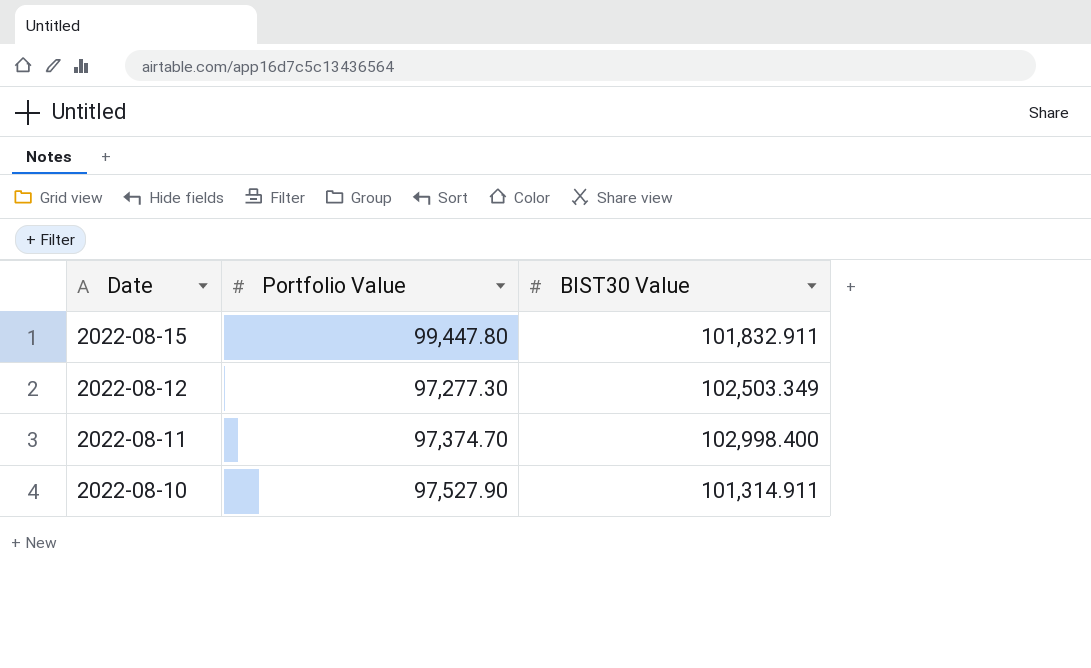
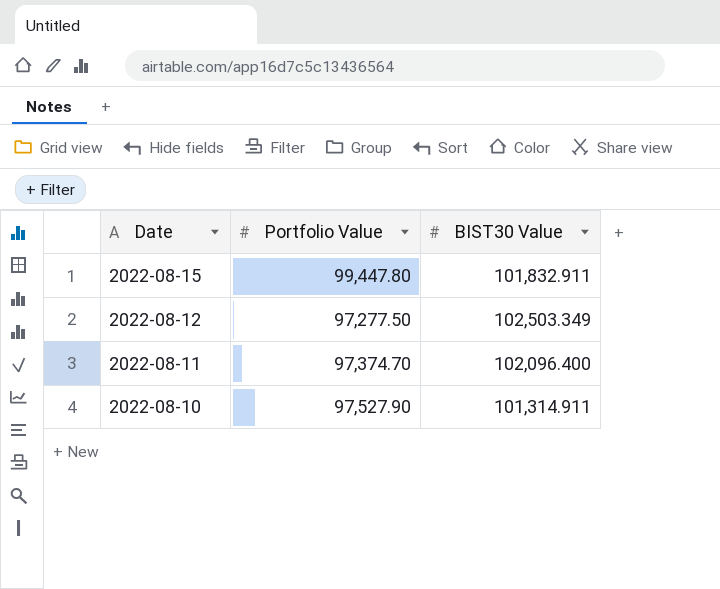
2022-08-12 | Portfolio Value: 97,277.30 -> 97,277.50
2022-08-11 | BIST30 Value: 102,998.400 -> 102,096.400

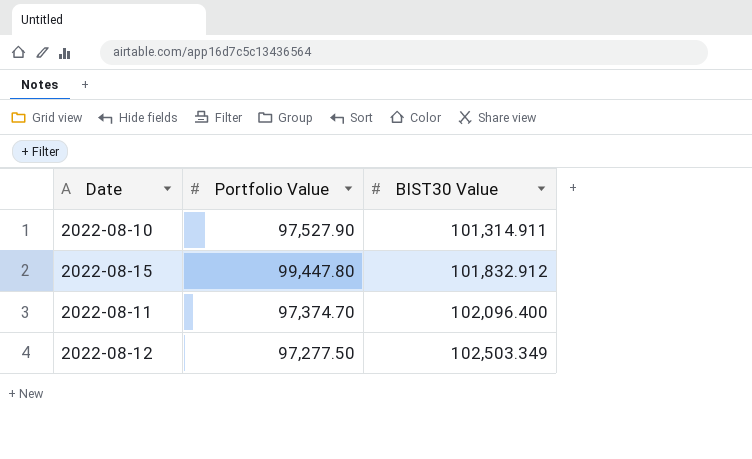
row order: Date descending -> BIST30 Value ascending
2022-08-15 | BIST30 Value: 101,832.911 -> 101,832.912

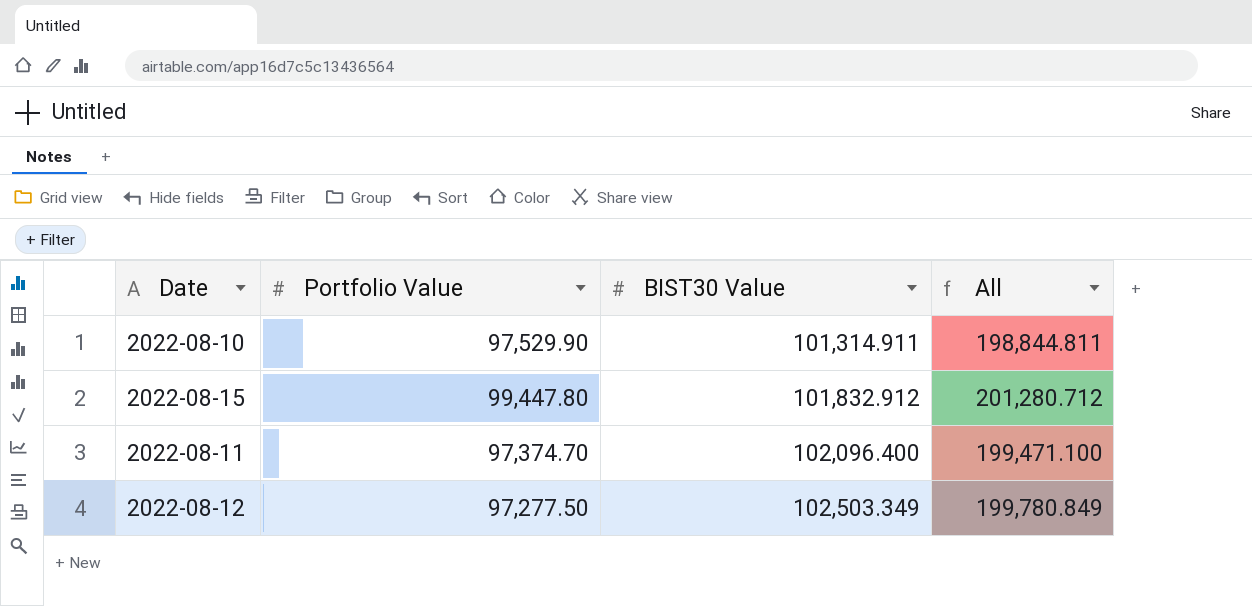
column All | formula: none -> [Portfolio Value] + [BIST30 Value]
2022-08-10 | Portfolio Value: 97,527.90 -> 97,529.90

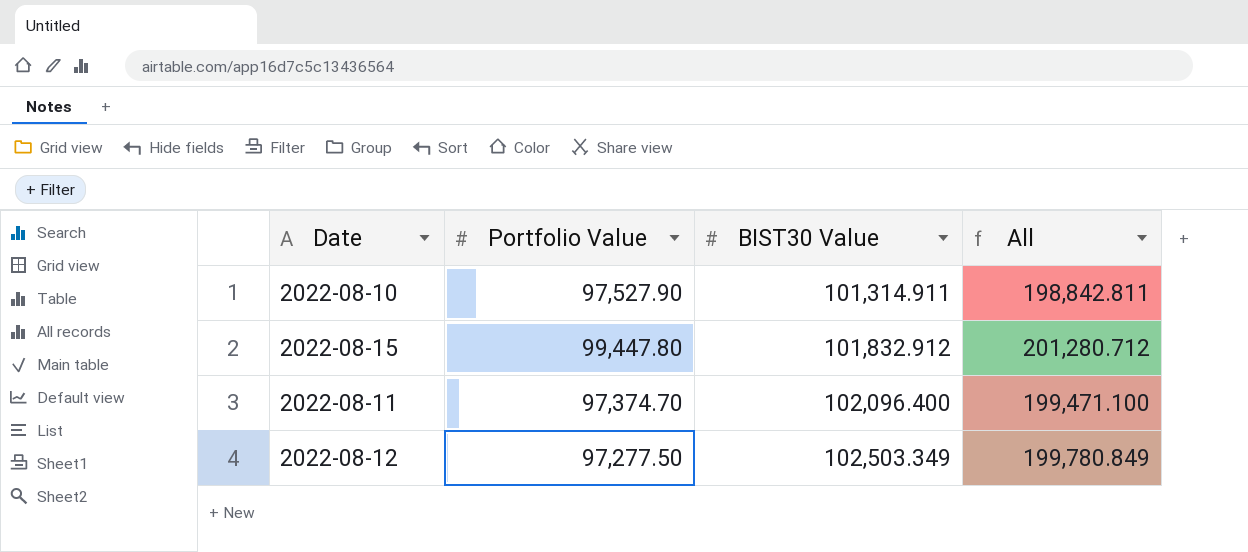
2022-08-10 | Portfolio Value: 97,529.90 -> 97,527.90
2022-08-10 | All: 198,844.811 -> 198,842.811

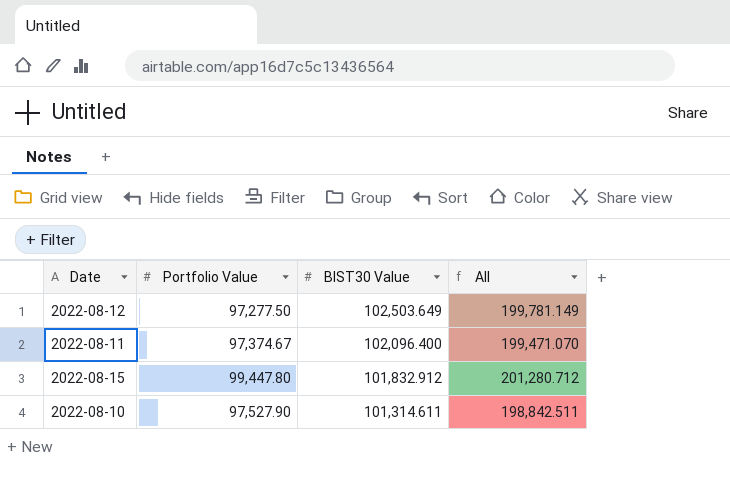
row order: BIST30 Value ascending -> BIST30 Value descending
2022-08-12 | BIST30 Value: 102,503.349 -> 102,503.649
2022-08-12 | All: 199,780.849 -> 199,781.149
2022-08-11 | Portfolio Value: 97,374.70 -> 97,374.67
2022-08-11 | All: 199,471.100 -> 199,471.070
2022-08-10 | BIST30 Value: 101,314.911 -> 101,314.611
2022-08-10 | All: 198,842.811 -> 198,842.511

